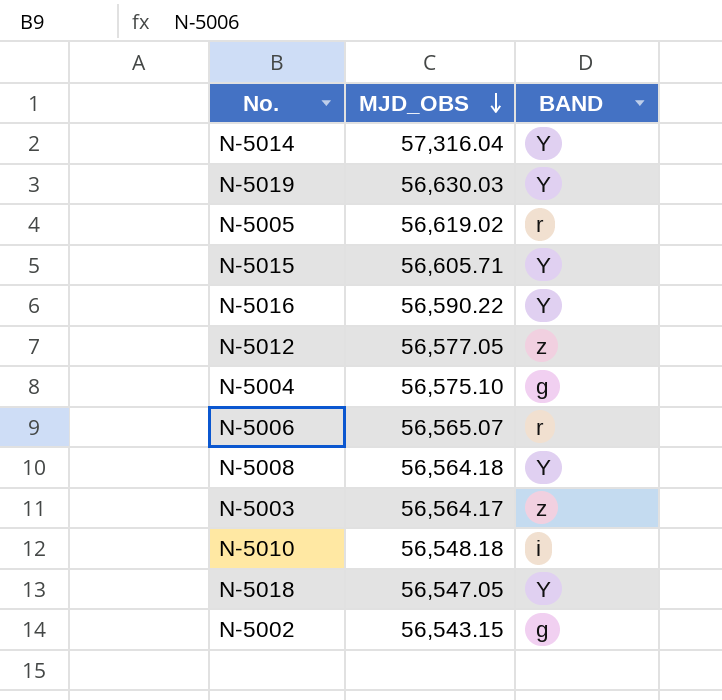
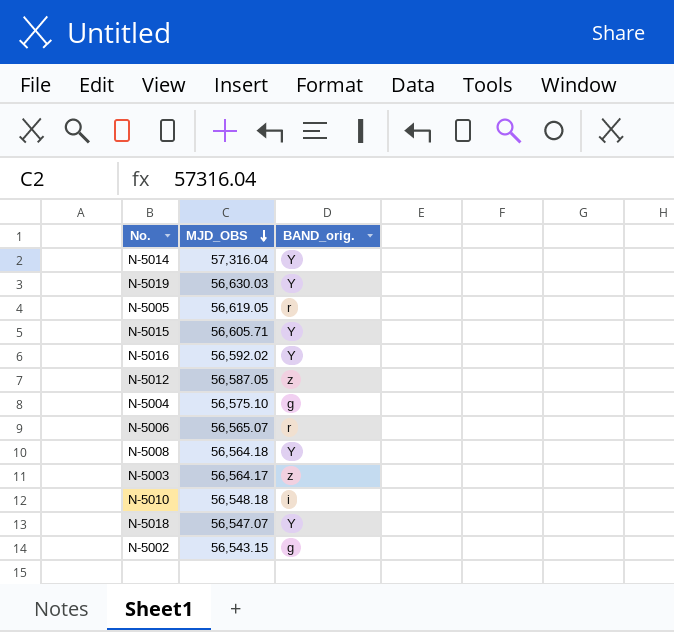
column name: BAND -> BAND_orig.
N-5005 | MJD_OBS: 56,619.02 -> 56,619.05
N-5016 | MJD_OBS: 56,590.22 -> 56,592.02
N-5012 | MJD_OBS: 56,577.05 -> 56,587.05
N-5018 | MJD_OBS: 56,547.05 -> 56,547.07

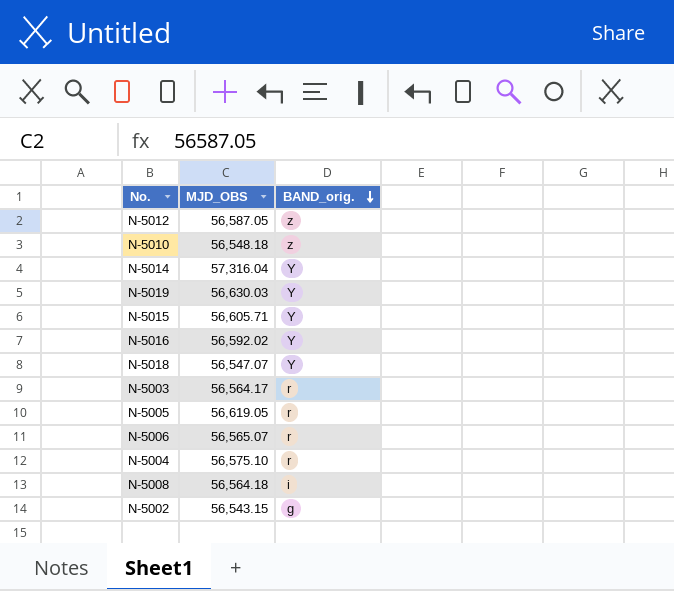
row order: MJD_OBS descending -> BAND_orig. descending
N-5010 | BAND_orig.: i -> z
N-5003 | BAND_orig.: z -> r
N-5004 | BAND_orig.: g -> r
N-5008 | BAND_orig.: Y -> i

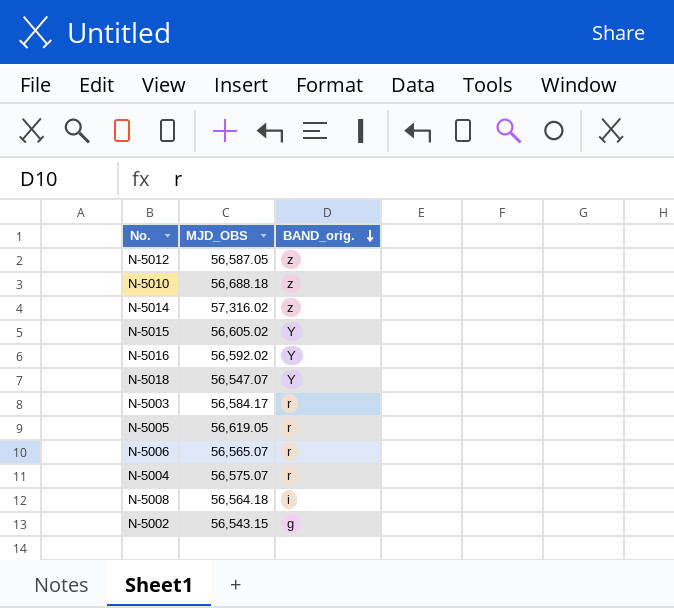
row N-5019: 56,630.03 | Y -> none
N-5010 | MJD_OBS: 56,548.18 -> 56,688.18
N-5014 | MJD_OBS: 57,316.04 -> 57,316.02
N-5014 | BAND_orig.: Y -> z
N-5015 | MJD_OBS: 56,605.71 -> 56,605.02
N-5003 | MJD_OBS: 56,564.17 -> 56,584.17
N-5004 | MJD_OBS: 56,575.10 -> 56,575.07

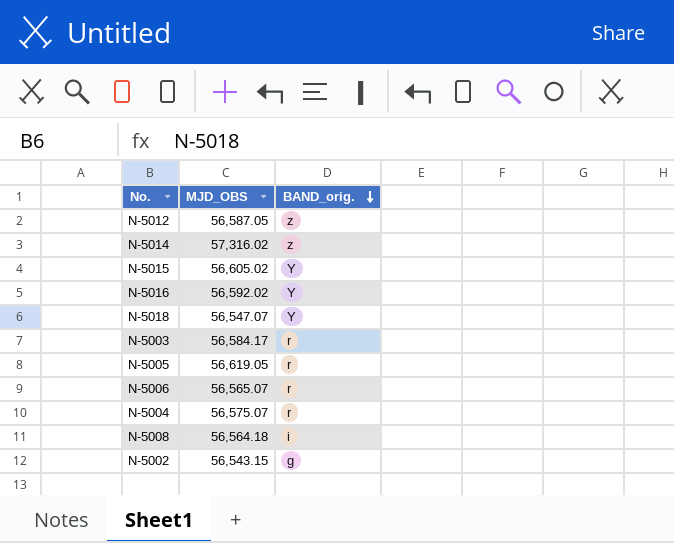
row N-5010: 56,688.18 | z -> none

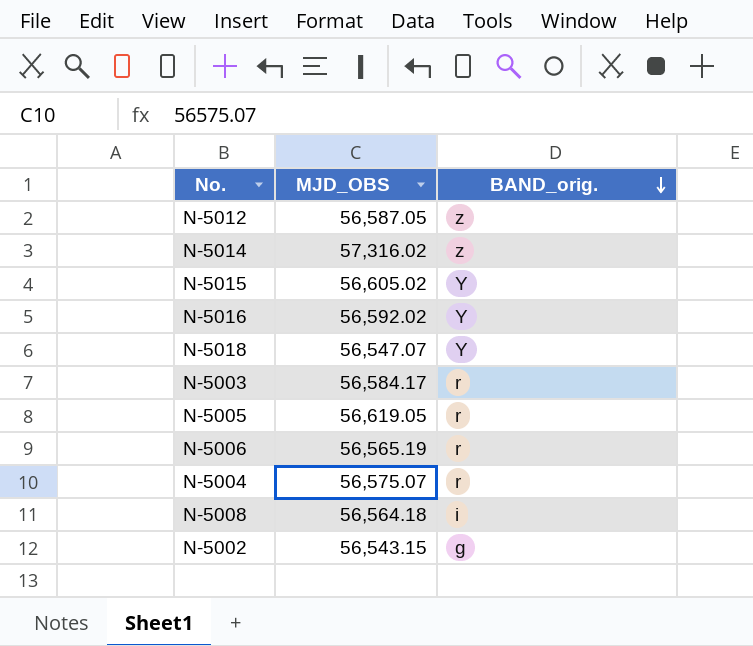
N-5006 | MJD_OBS: 56,565.07 -> 56,565.19

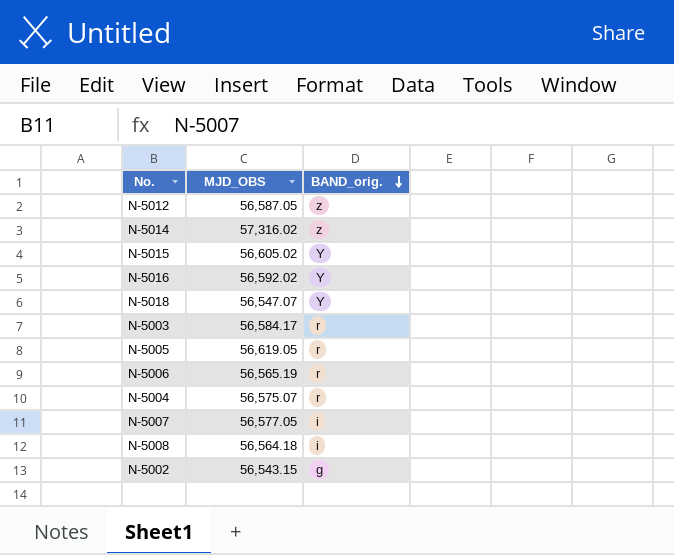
row N-5007: none -> 56,577.05 | i

